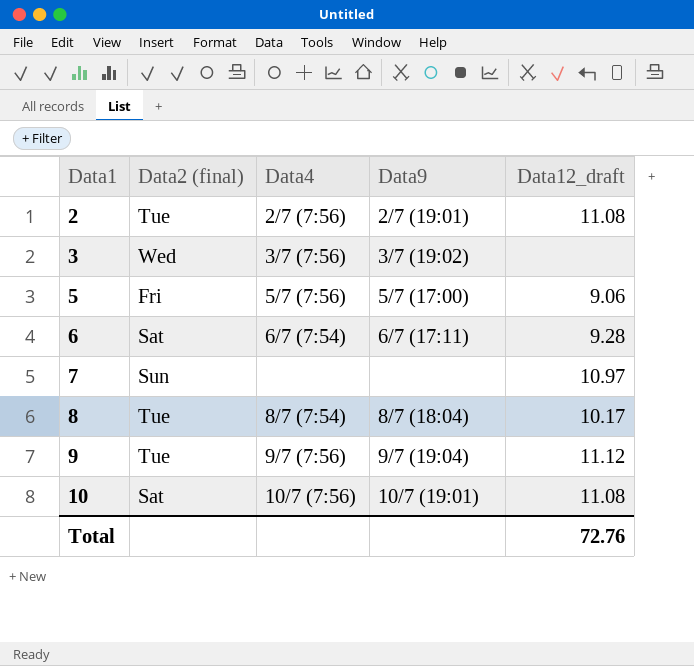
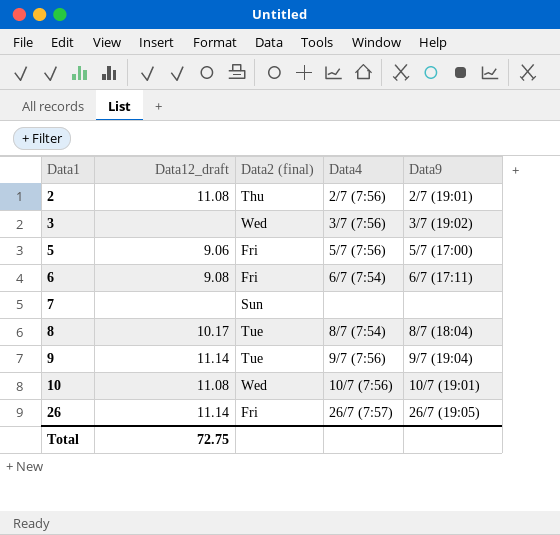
column Data12_draft | position: 5 -> 2
2 | Data2 (final): Tue -> Thu
6 | Data12_draft: 9.28 -> 9.08
6 | Data2 (final): Sat -> Fri
7 | Data12_draft: 10.97 -> none
9 | Data12_draft: 11.12 -> 11.14
10 | Data2 (final): Sat -> Wed
row 26: none -> 11.14 | Fri | 26/7 (7:57) | 26/7 (19:05)
Total | Data12_draft: 72.76 -> 72.75

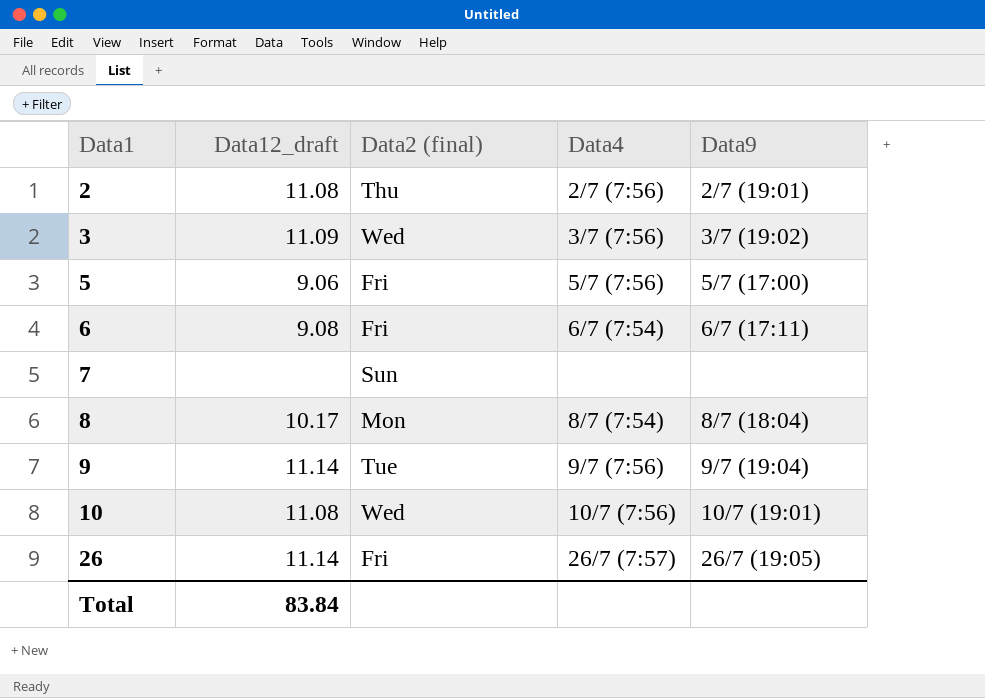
3 | Data12_draft: none -> 11.09
8 | Data2 (final): Tue -> Mon
Total | Data12_draft: 72.75 -> 83.84

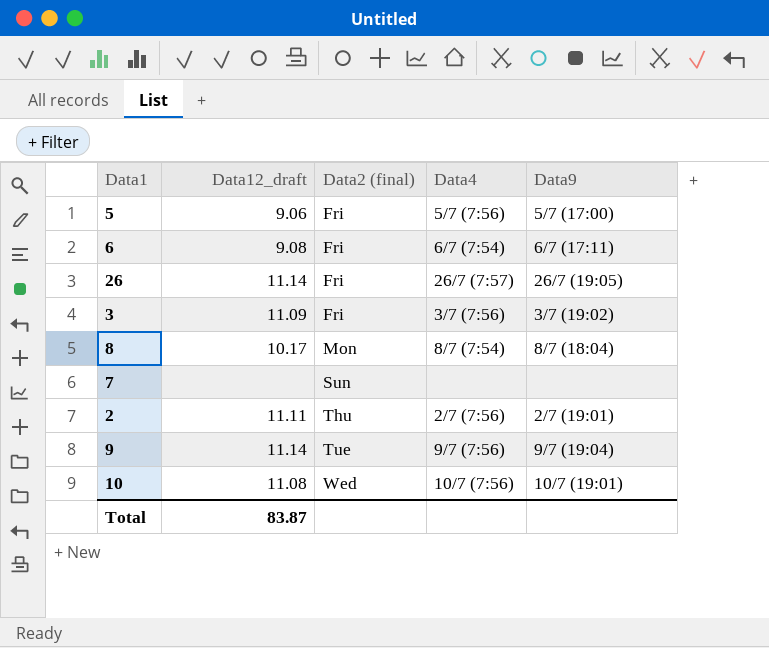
row order: Data1 ascending -> Data2 (final) ascending
3 | Data2 (final): Wed -> Fri
2 | Data12_draft: 11.08 -> 11.11
Total | Data12_draft: 83.84 -> 83.87

